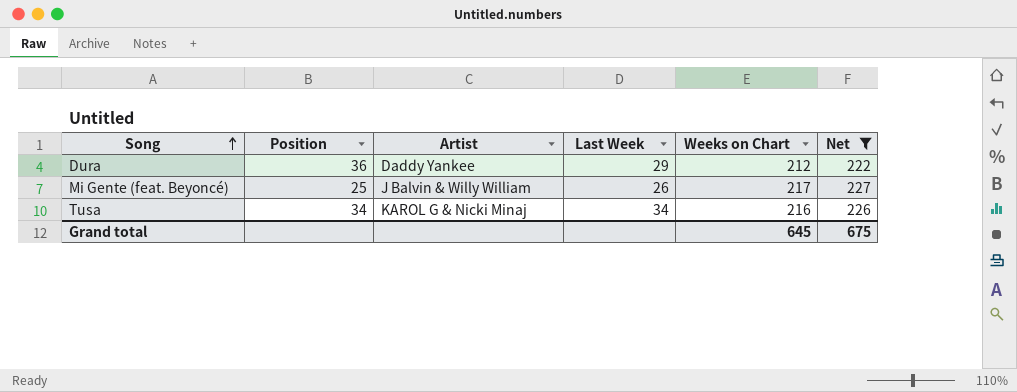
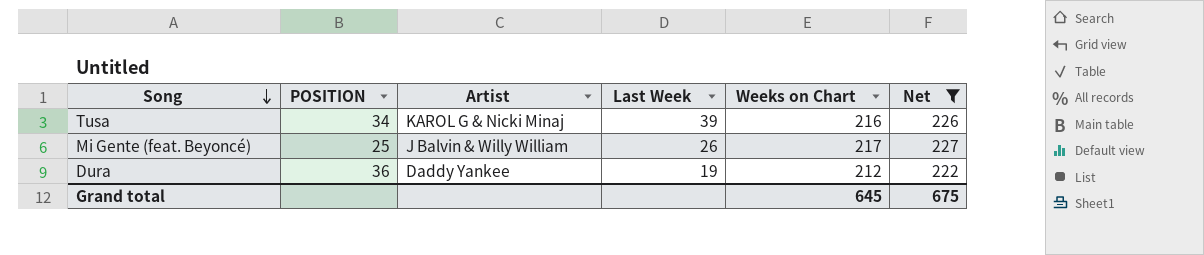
row order: Song ascending -> Song descending
column name: Position -> POSITION
Tusa | Last Week: 34 -> 39
Dura | Last Week: 29 -> 19

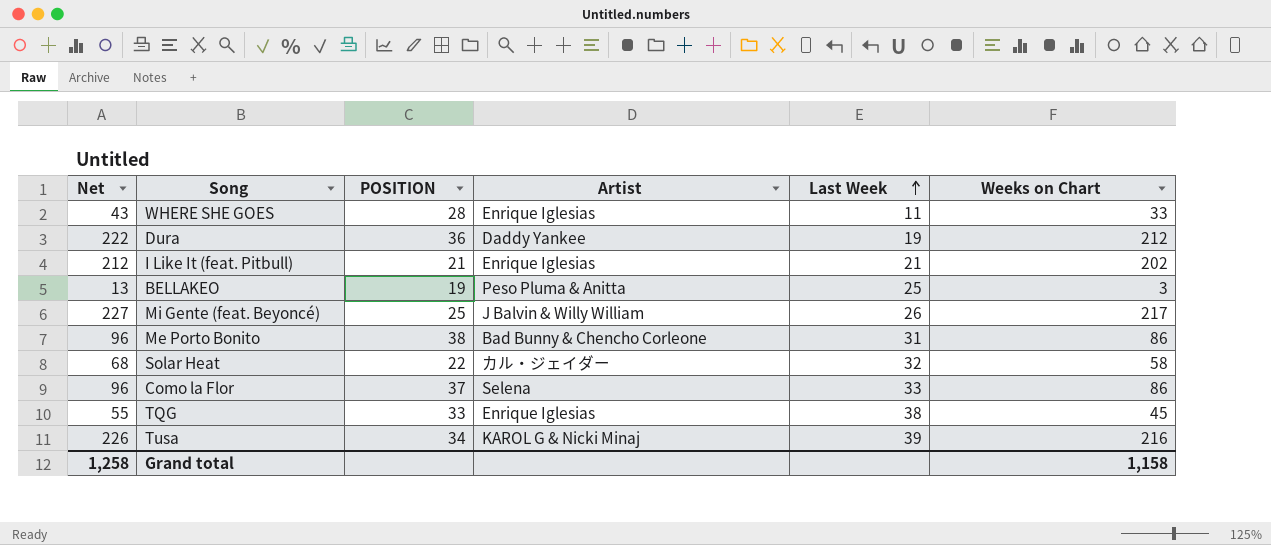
filter: Net >= 222 -> none
row order: Song descending -> Last Week ascending
column Net | position: 6 -> 1
Grand total | Net: 675 -> 1,258
Grand total | Weeks on Chart: 645 -> 1,158

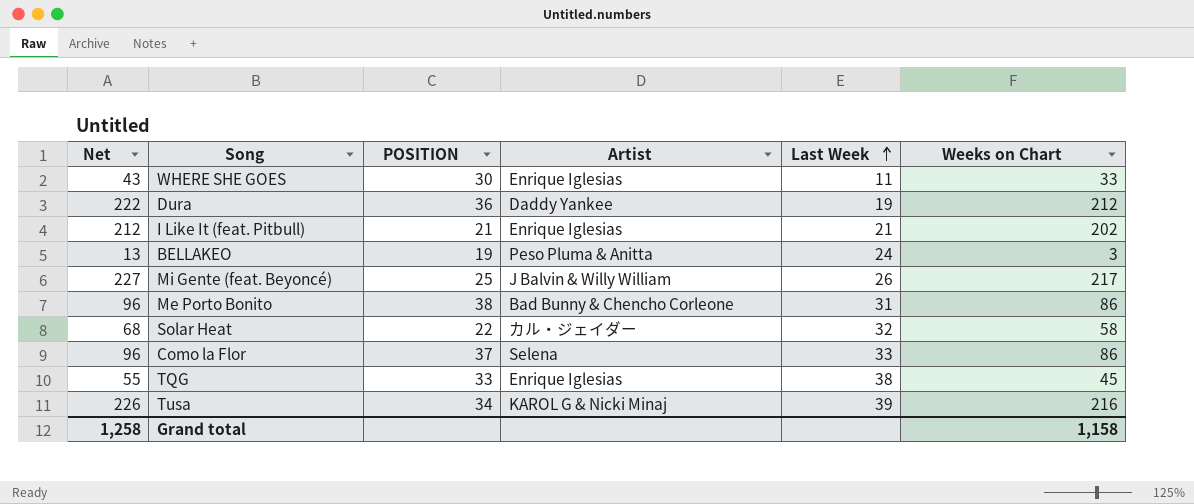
WHERE SHE GOES | POSITION: 28 -> 30
BELLAKEO | Last Week: 25 -> 24

